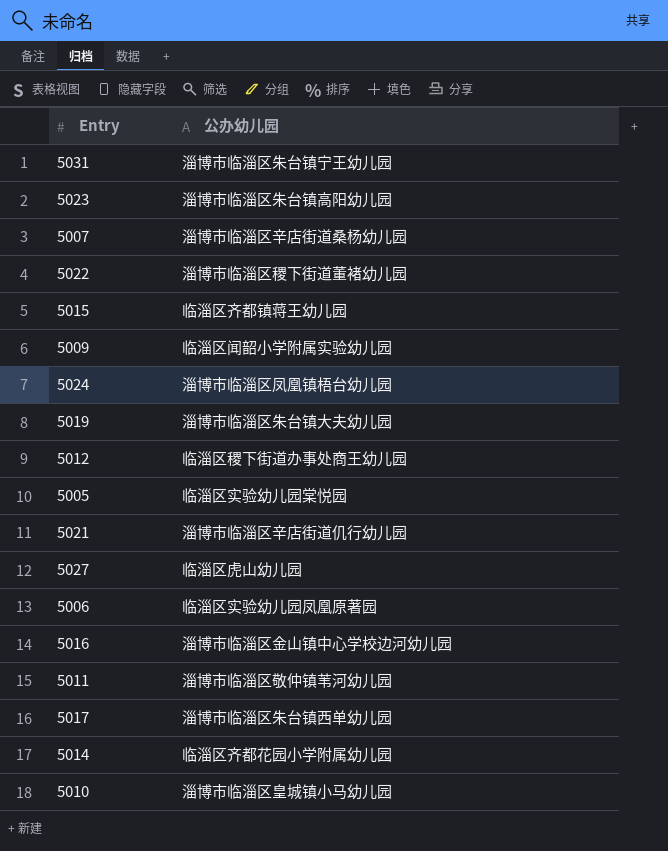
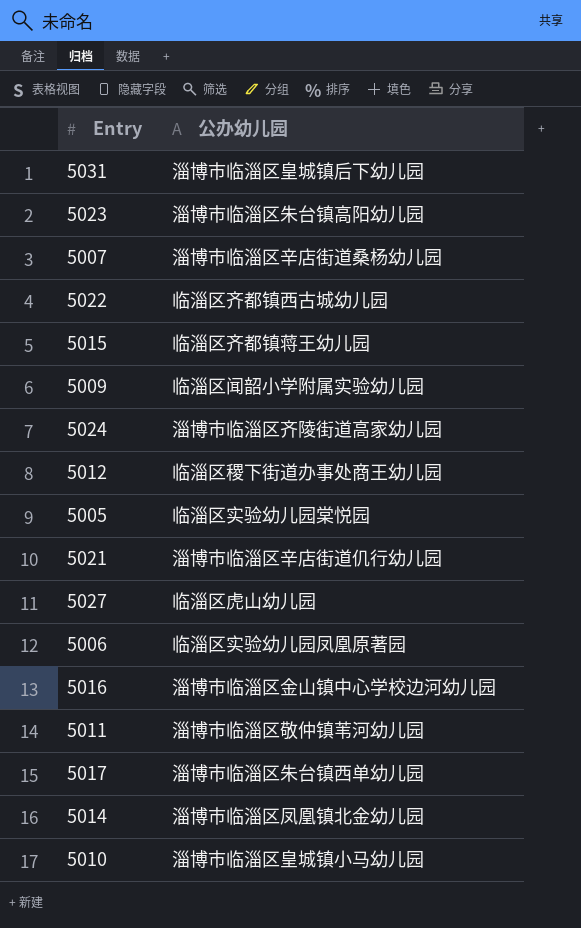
row 5019: 淄博市临淄区朱台镇大夫幼儿园 -> none
5031 | 公办幼儿园: 淄博市临淄区朱台镇宁王幼儿园 -> 淄博市临淄区皇城镇后下幼儿园
5022 | 公办幼儿园: 淄博市临淄区稷下街道董褚幼儿园 -> 临淄区齐都镇西古城幼儿园
5024 | 公办幼儿园: 淄博市临淄区凤凰镇梧台幼儿园 -> 淄博市临淄区齐陵街道高家幼儿园
5014 | 公办幼儿园: 临淄区齐都花园小学附属幼儿园 -> 淄博市临淄区凤凰镇北金幼儿园

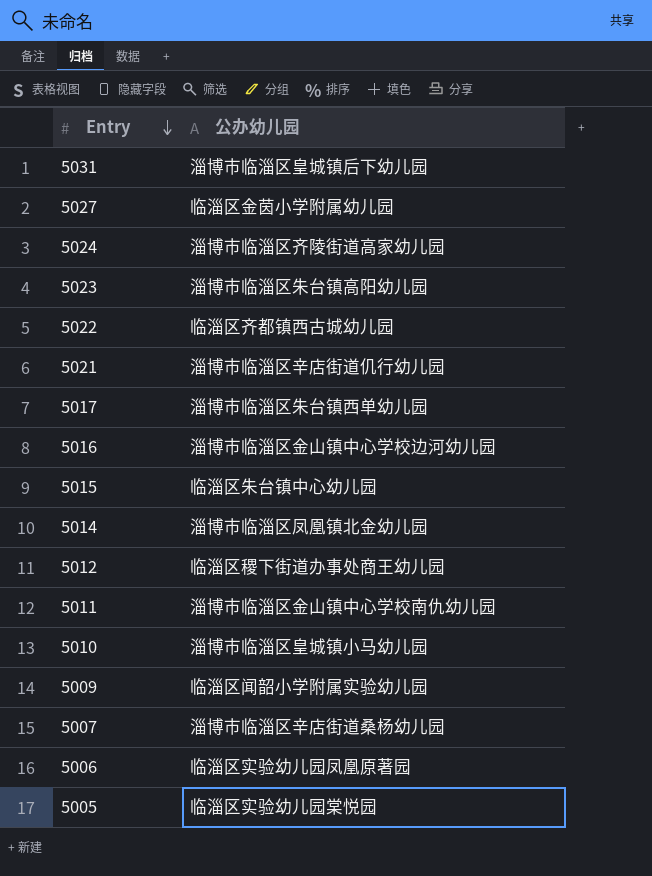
row order: none -> Entry descending
5027 | 公办幼儿园: 临淄区虎山幼儿园 -> 临淄区金茵小学附属幼儿园
5015 | 公办幼儿园: 临淄区齐都镇蒋王幼儿园 -> 临淄区朱台镇中心幼儿园
5011 | 公办幼儿园: 淄博市临淄区敬仲镇苇河幼儿园 -> 淄博市临淄区金山镇中心学校南仇幼儿园

